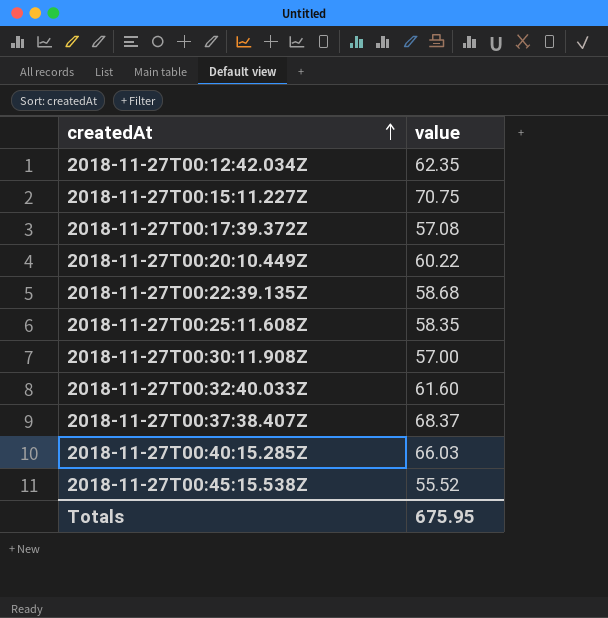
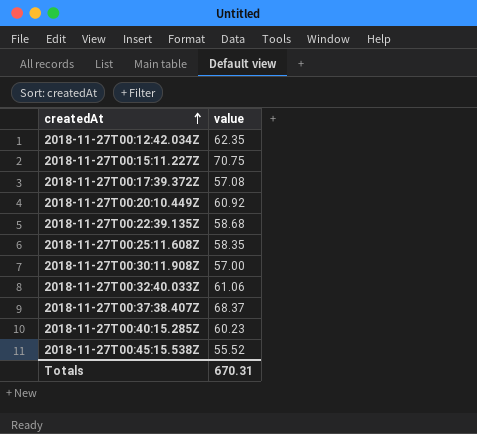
2018-11-27T00:20:10.449Z | value: 60.22 -> 60.92
2018-11-27T00:32:40.033Z | value: 61.60 -> 61.06
2018-11-27T00:40:15.285Z | value: 66.03 -> 60.23
Totals | value: 675.95 -> 670.31

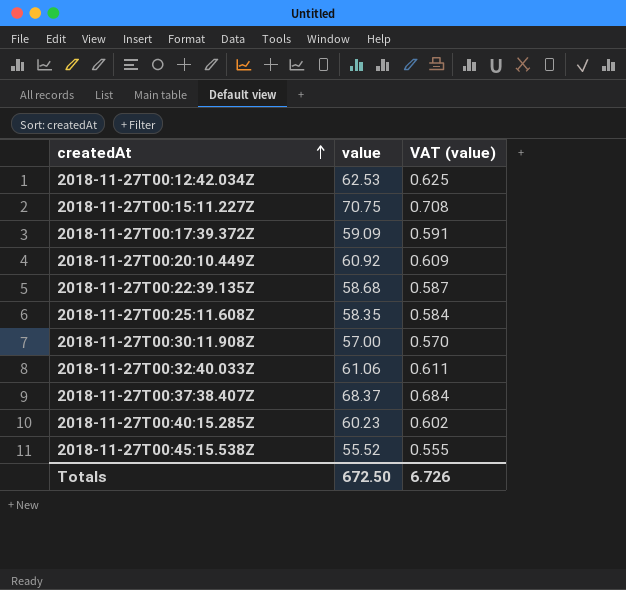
column VAT (value) | formula: none -> [value] * 0.01
2018-11-27T00:12:42.034Z | value: 62.35 -> 62.53
2018-11-27T00:17:39.372Z | value: 57.08 -> 59.09
Totals | value: 670.31 -> 672.50

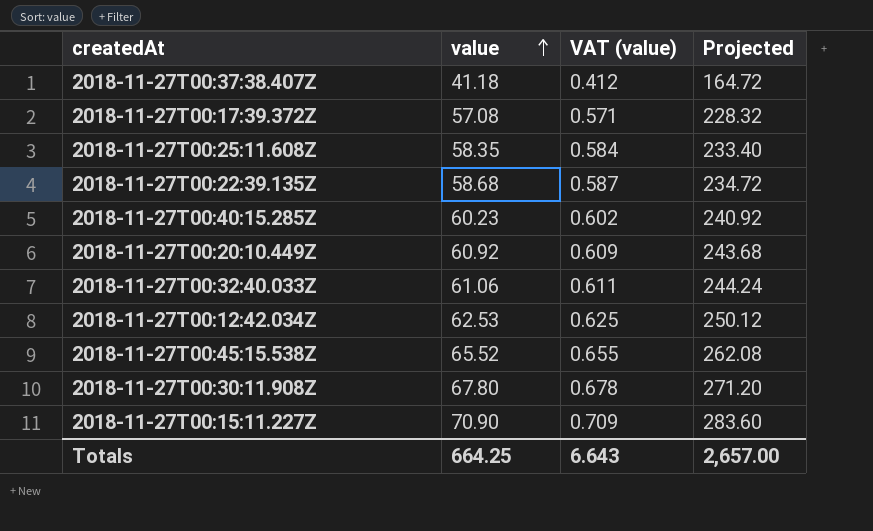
row order: createdAt ascending -> value ascending
column Projected | formula: none -> [value] * 4
2018-11-27T00:37:38.407Z | value: 68.37 -> 41.18
2018-11-27T00:37:38.407Z | VAT (value): 0.684 -> 0.412
2018-11-27T00:17:39.372Z | value: 59.09 -> 57.08
2018-11-27T00:17:39.372Z | VAT (value): 0.591 -> 0.571
2018-11-27T00:45:15.538Z | value: 55.52 -> 65.52
2018-11-27T00:45:15.538Z | VAT (value): 0.555 -> 0.655
2018-11-27T00:30:11.908Z | value: 57.00 -> 67.80
2018-11-27T00:30:11.908Z | VAT (value): 0.570 -> 0.678
2018-11-27T00:15:11.227Z | value: 70.75 -> 70.90
2018-11-27T00:15:11.227Z | VAT (value): 0.708 -> 0.709
Totals | value: 672.50 -> 664.25
Totals | VAT (value): 6.726 -> 6.643

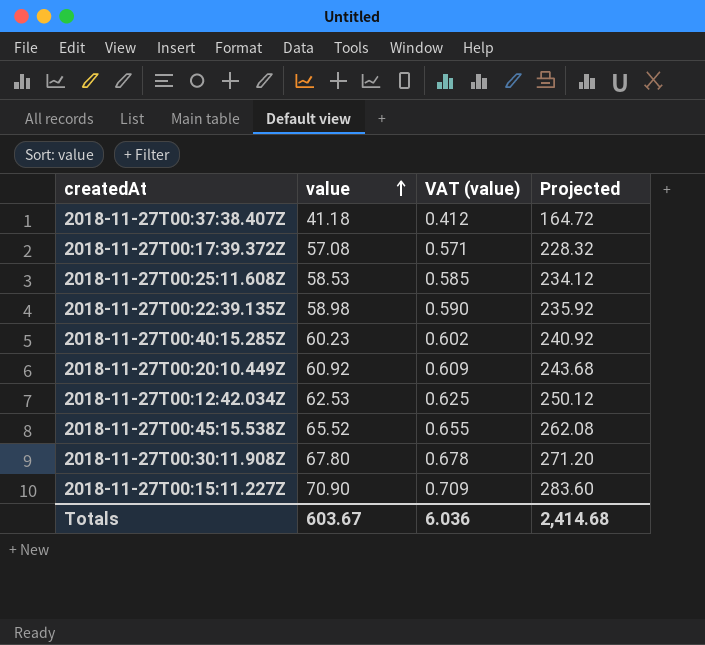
row 2018-11-27T00:32:40.033Z: 61.06 | 0.611 | 244.24 -> none
2018-11-27T00:25:11.608Z | value: 58.35 -> 58.53
2018-11-27T00:25:11.608Z | VAT (value): 0.584 -> 0.585
2018-11-27T00:25:11.608Z | Projected: 233.40 -> 234.12
2018-11-27T00:22:39.135Z | value: 58.68 -> 58.98
2018-11-27T00:22:39.135Z | VAT (value): 0.587 -> 0.590
2018-11-27T00:22:39.135Z | Projected: 234.72 -> 235.92
Totals | value: 664.25 -> 603.67
Totals | VAT (value): 6.643 -> 6.036
Totals | Projected: 2,657.00 -> 2,414.68

